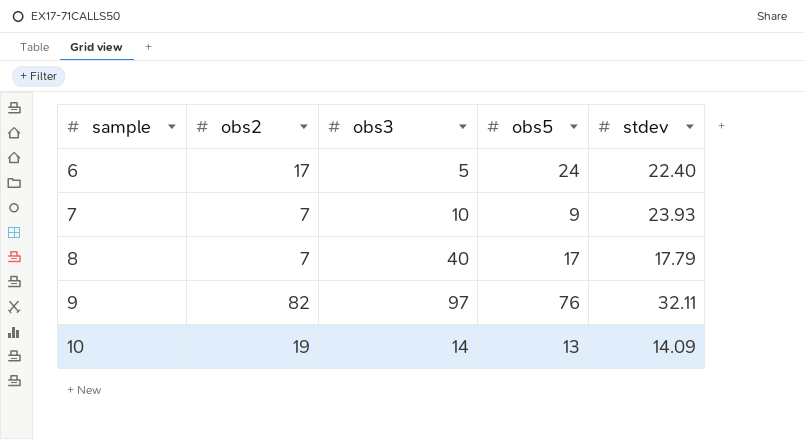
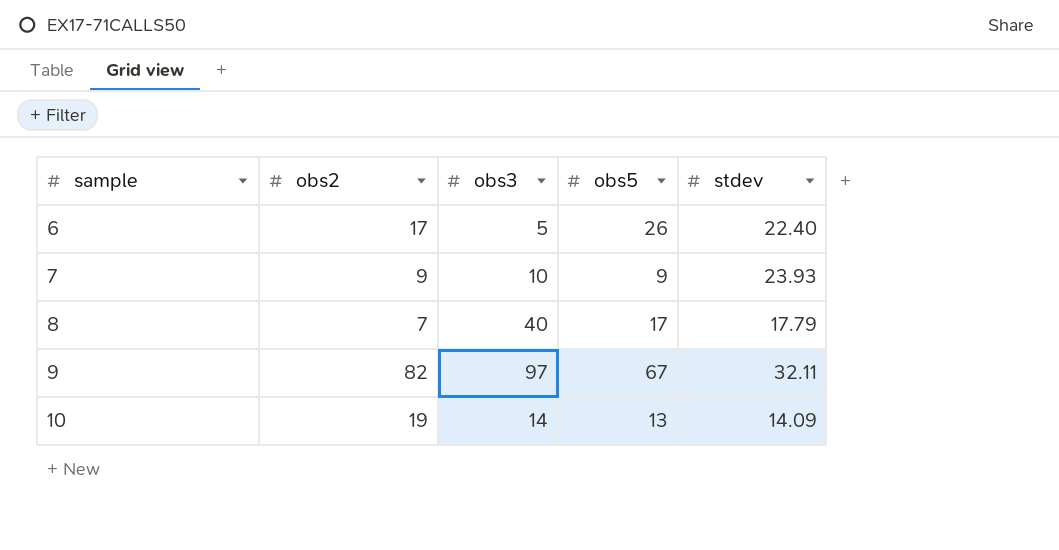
6 | obs5: 24 -> 26
7 | obs2: 7 -> 9
9 | obs5: 76 -> 67

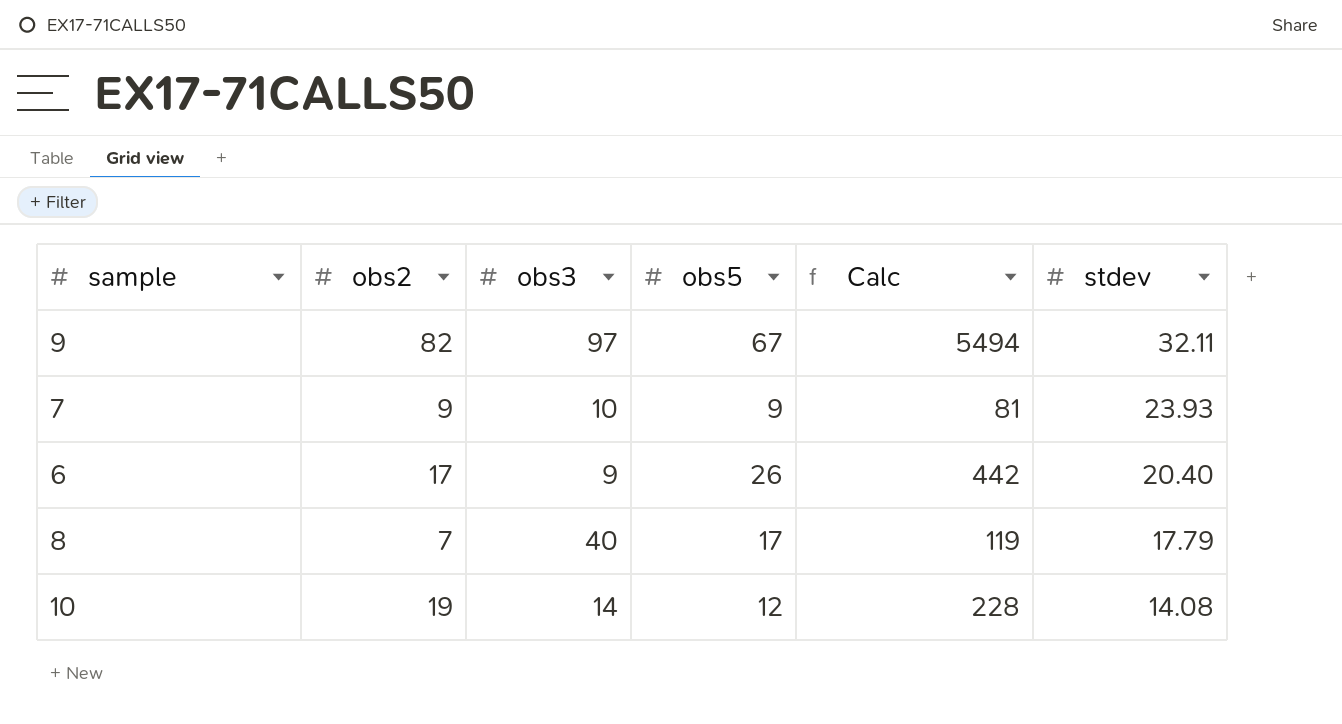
row order: sample ascending -> stdev descending
column Calc | formula: none -> [obs2] * [obs5]
6 | obs3: 5 -> 9
6 | stdev: 22.40 -> 20.40
10 | obs5: 13 -> 12
10 | stdev: 14.09 -> 14.08

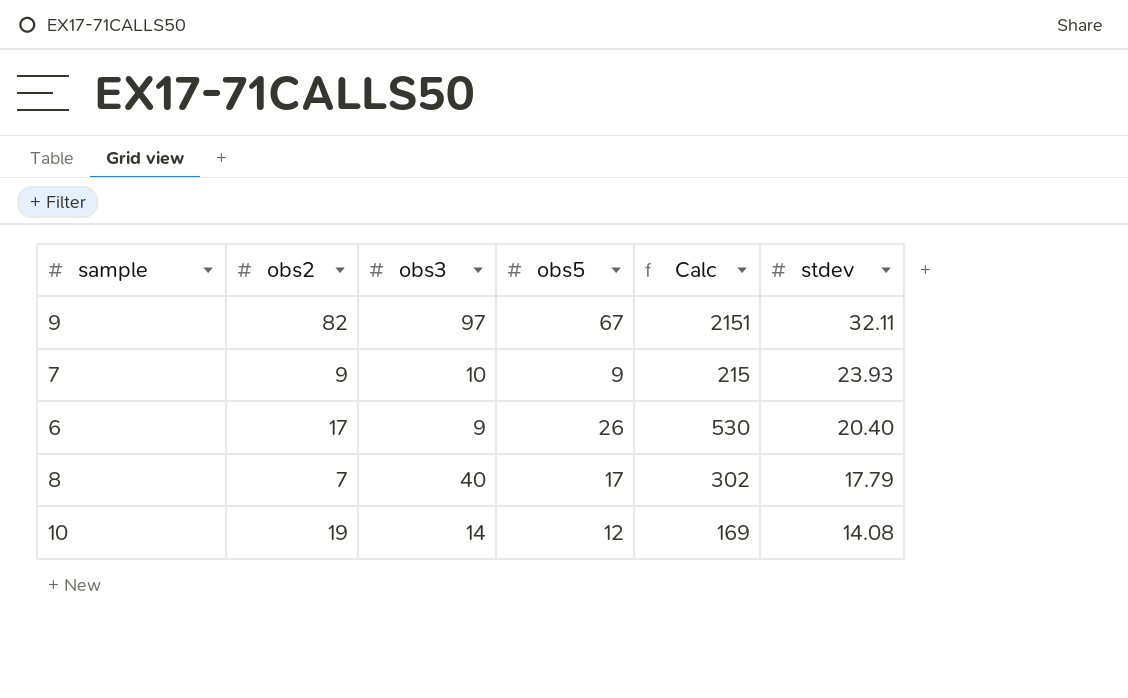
column Calc | formula: [obs2] * [obs5] -> [obs5] * [stdev]

